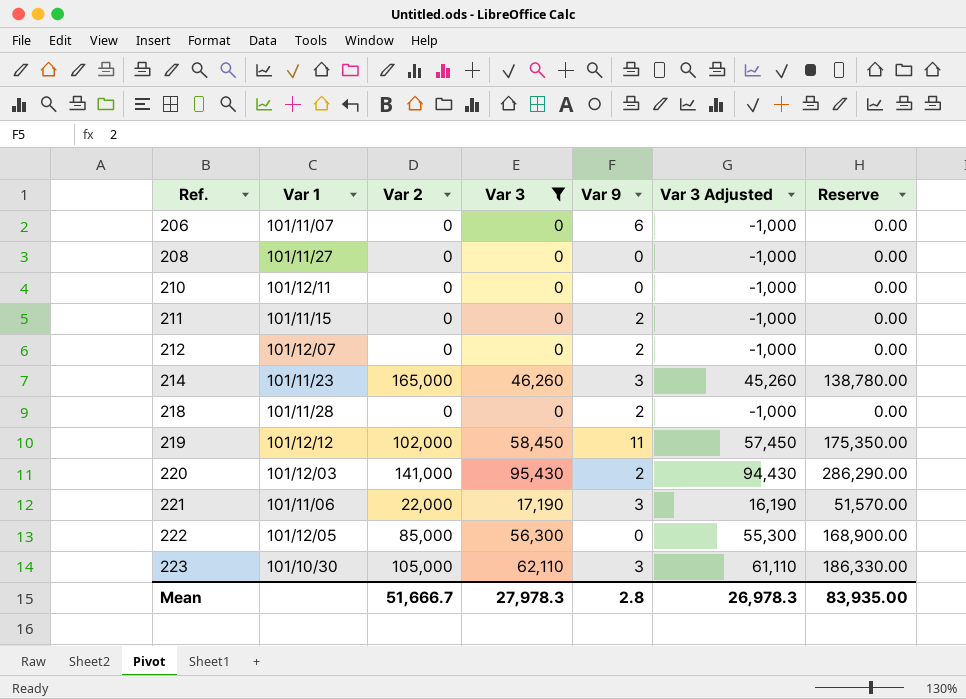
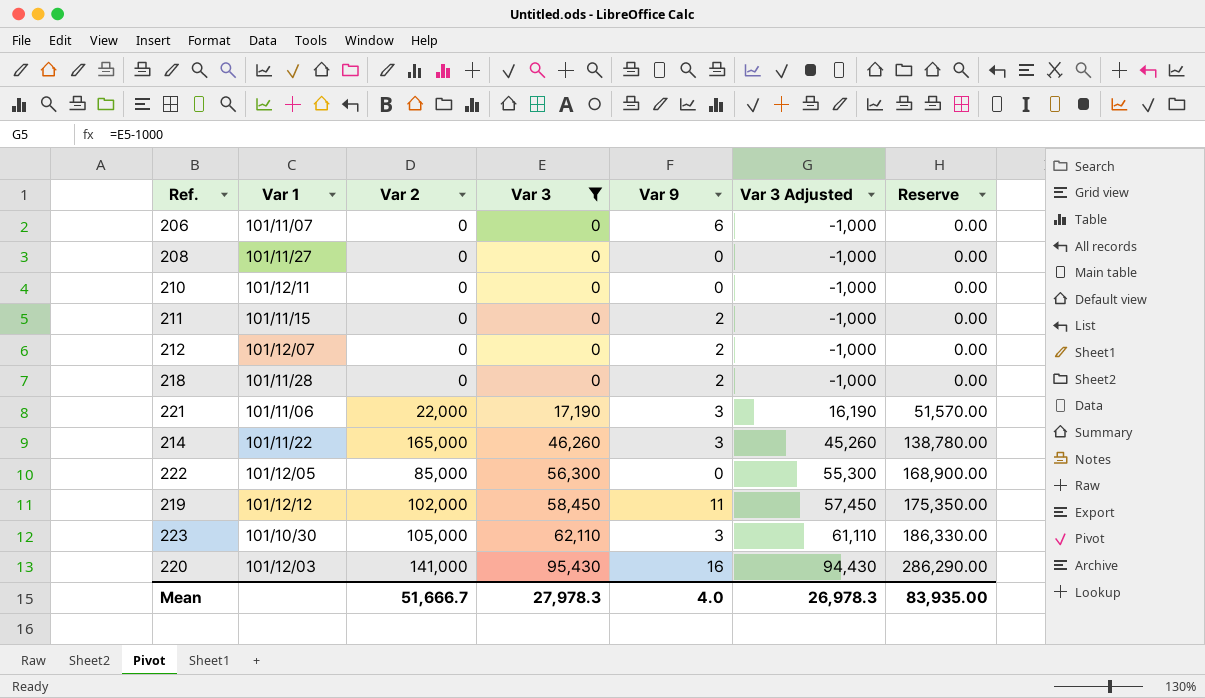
row order: Ref. ascending -> Var 3 ascending
214 | Var 1: 101/11/23 -> 101/11/22
220 | Var 9: 2 -> 16
Mean | Var 9: 2.8 -> 4.0

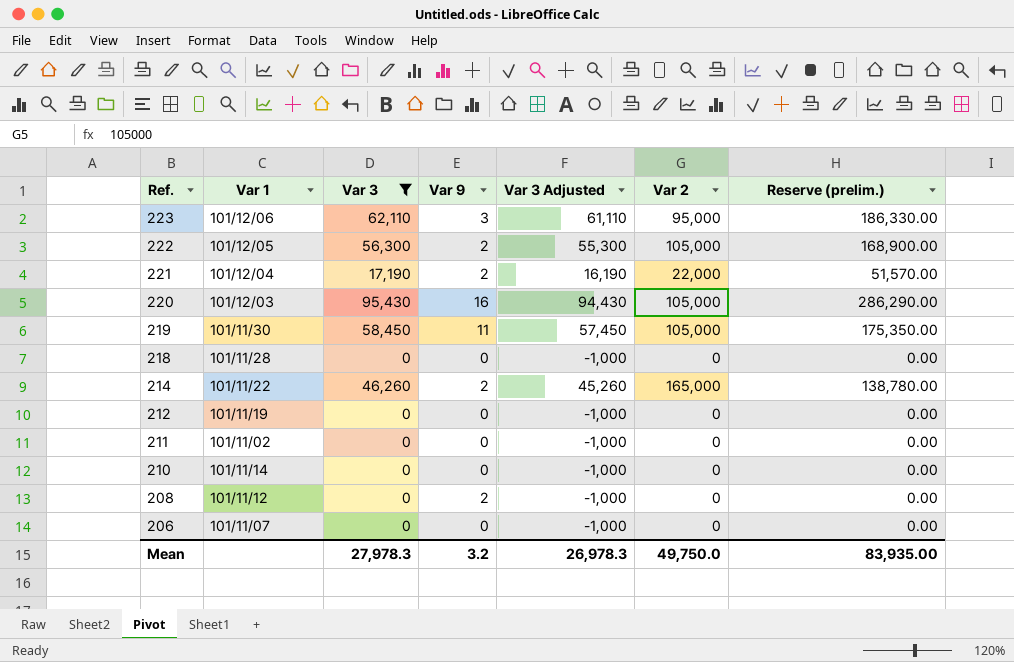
row order: Var 3 ascending -> Ref. descending
column Var 2 | position: 3 -> 6
column name: Reserve -> Reserve (prelim.)
223 | Var 1: 101/10/30 -> 101/12/06
223 | Var 2: 105,000 -> 95,000
222 | Var 9: 0 -> 2
222 | Var 2: 85,000 -> 105,000
221 | Var 1: 101/11/06 -> 101/12/04
221 | Var 9: 3 -> 2
220 | Var 2: 141,000 -> 105,000
219 | Var 1: 101/12/12 -> 101/11/30
219 | Var 2: 102,000 -> 105,000
218 | Var 9: 2 -> 0
214 | Var 9: 3 -> 2
212 | Var 1: 101/12/07 -> 101/11/19
212 | Var 9: 2 -> 0
211 | Var 1: 101/11/15 -> 101/11/02
211 | Var 9: 2 -> 0
210 | Var 1: 101/12/11 -> 101/11/14
208 | Var 1: 101/11/27 -> 101/11/12
208 | Var 9: 0 -> 2
206 | Var 9: 6 -> 0
Mean | Var 9: 4.0 -> 3.2
Mean | Var 2: 51,666.7 -> 49,750.0

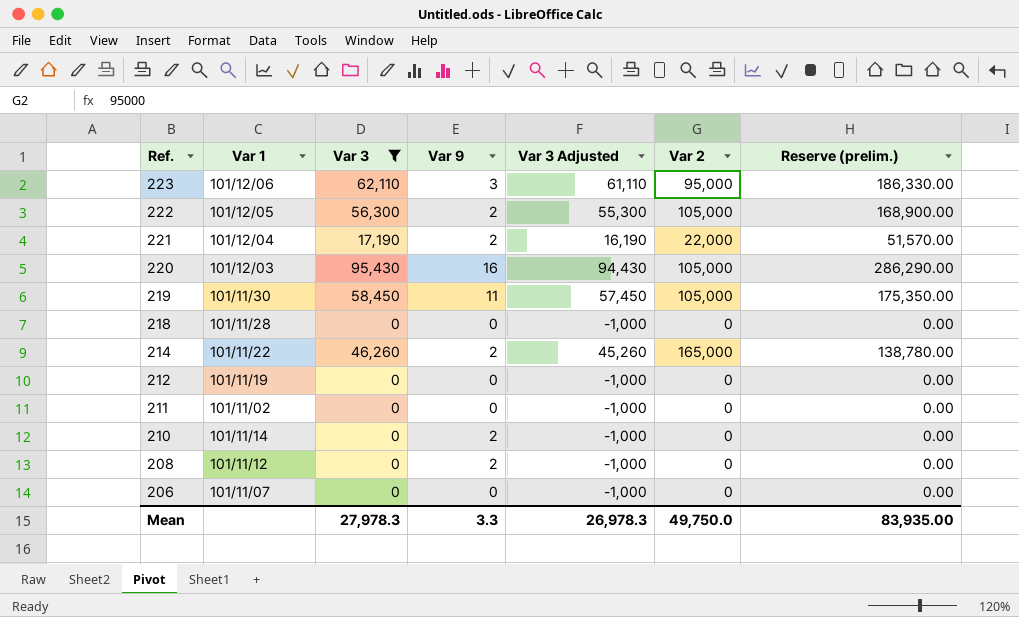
210 | Var 9: 0 -> 2
Mean | Var 9: 3.2 -> 3.3

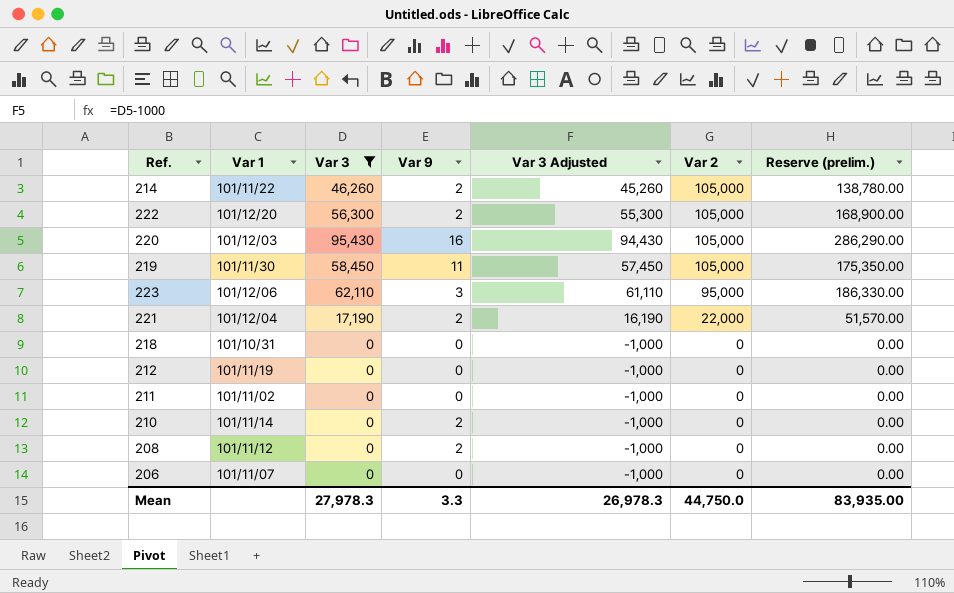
row order: Ref. descending -> Var 2 descending
214 | Var 2: 165,000 -> 105,000
222 | Var 1: 101/12/05 -> 101/12/20
218 | Var 1: 101/11/28 -> 101/10/31
Mean | Var 2: 49,750.0 -> 44,750.0

